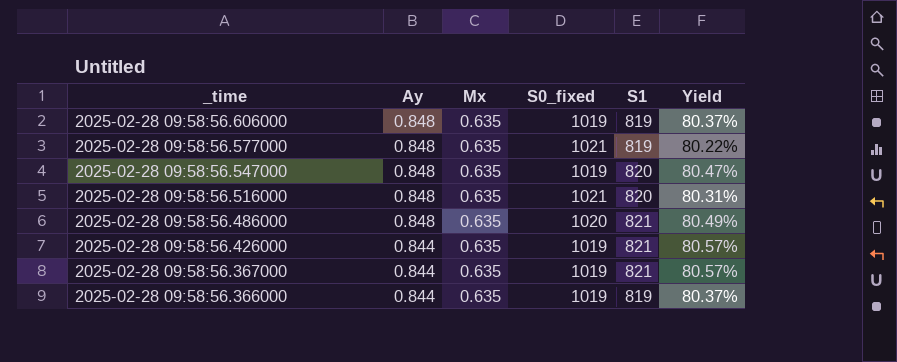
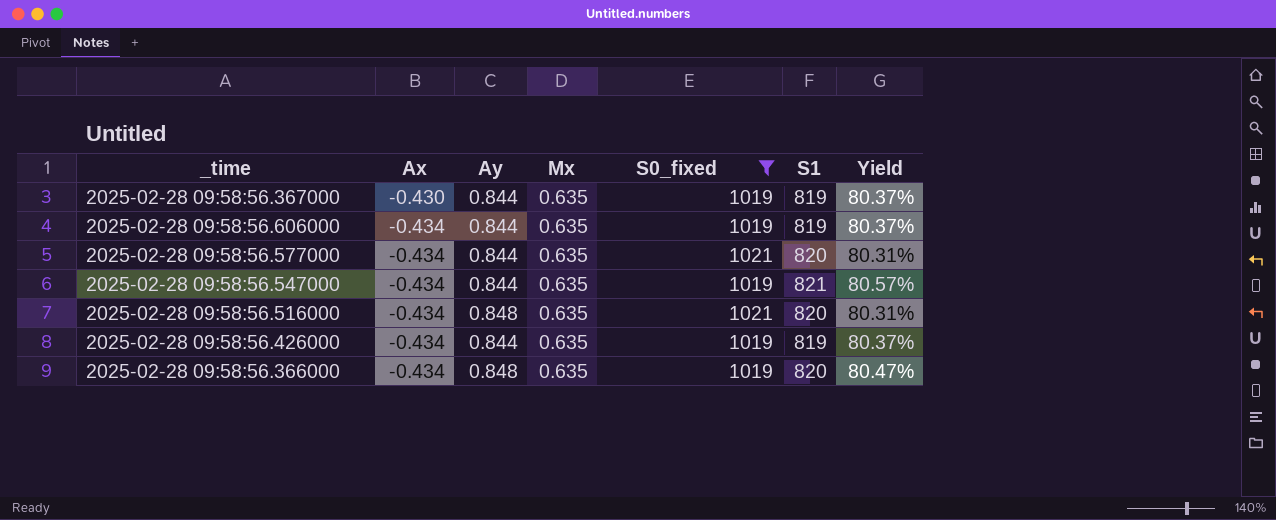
filter: none -> S0_fixed != 1020
row order: _time descending -> Ax descending
column Ax | position: none -> 2
2025-02-28 09:58:56.367000 | S1: 821 -> 819
2025-02-28 09:58:56.367000 | Yield: 80.57% -> 80.37%
2025-02-28 09:58:56.606000 | Ay: 0.848 -> 0.844
2025-02-28 09:58:56.577000 | Ay: 0.848 -> 0.844
2025-02-28 09:58:56.577000 | S1: 819 -> 820
2025-02-28 09:58:56.577000 | Yield: 80.22% -> 80.31%
2025-02-28 09:58:56.547000 | Ay: 0.848 -> 0.844
2025-02-28 09:58:56.547000 | S1: 820 -> 821
2025-02-28 09:58:56.547000 | Yield: 80.47% -> 80.57%
2025-02-28 09:58:56.426000 | S1: 821 -> 819
2025-02-28 09:58:56.426000 | Yield: 80.57% -> 80.37%
2025-02-28 09:58:56.366000 | Ay: 0.844 -> 0.848
2025-02-28 09:58:56.366000 | S1: 819 -> 820
2025-02-28 09:58:56.366000 | Yield: 80.37% -> 80.47%

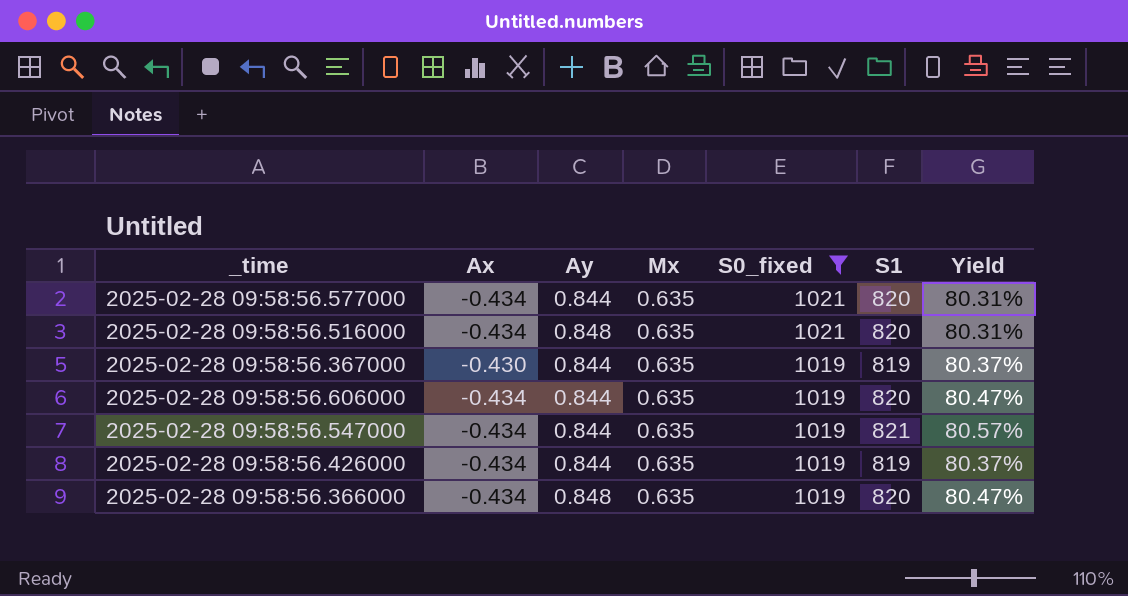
row order: Ax descending -> S0_fixed descending
2025-02-28 09:58:56.606000 | S1: 819 -> 820
2025-02-28 09:58:56.606000 | Yield: 80.37% -> 80.47%

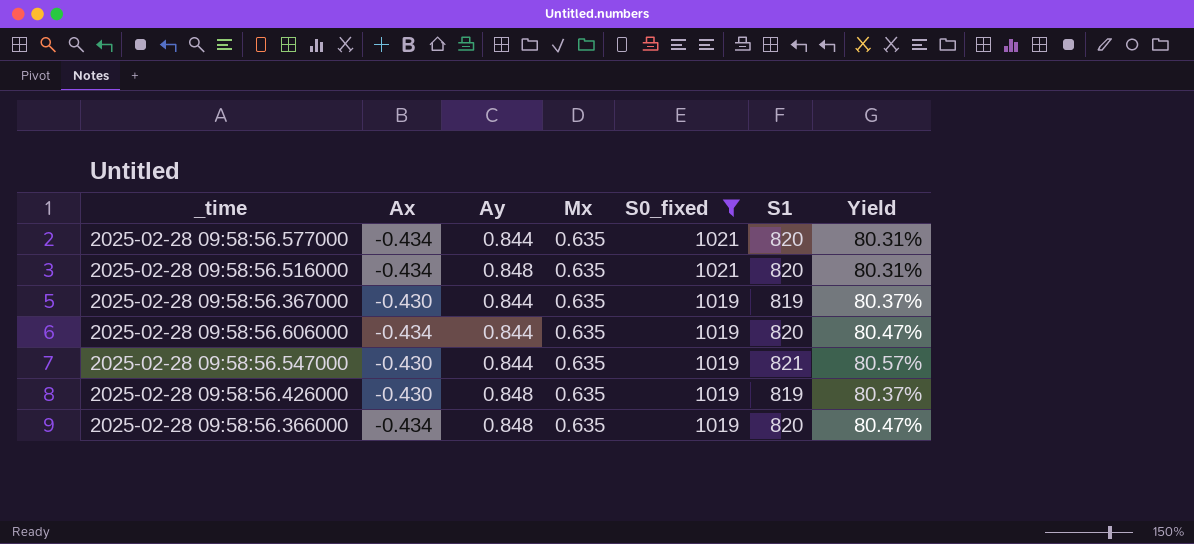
2025-02-28 09:58:56.547000 | Ax: -0.434 -> -0.430
2025-02-28 09:58:56.426000 | Ax: -0.434 -> -0.430
2025-02-28 09:58:56.426000 | Ay: 0.844 -> 0.848

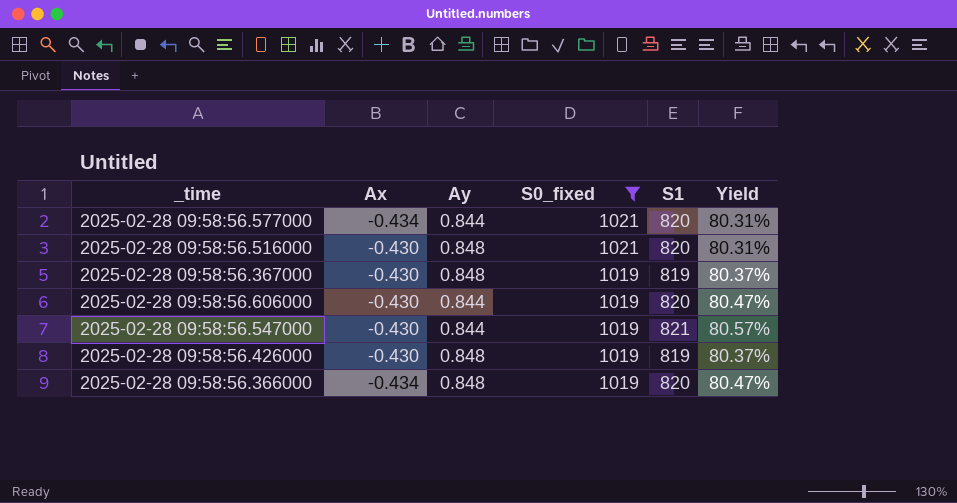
column Mx | position: 4 -> none
2025-02-28 09:58:56.516000 | Ax: -0.434 -> -0.430
2025-02-28 09:58:56.367000 | Ay: 0.844 -> 0.848
2025-02-28 09:58:56.606000 | Ax: -0.434 -> -0.430

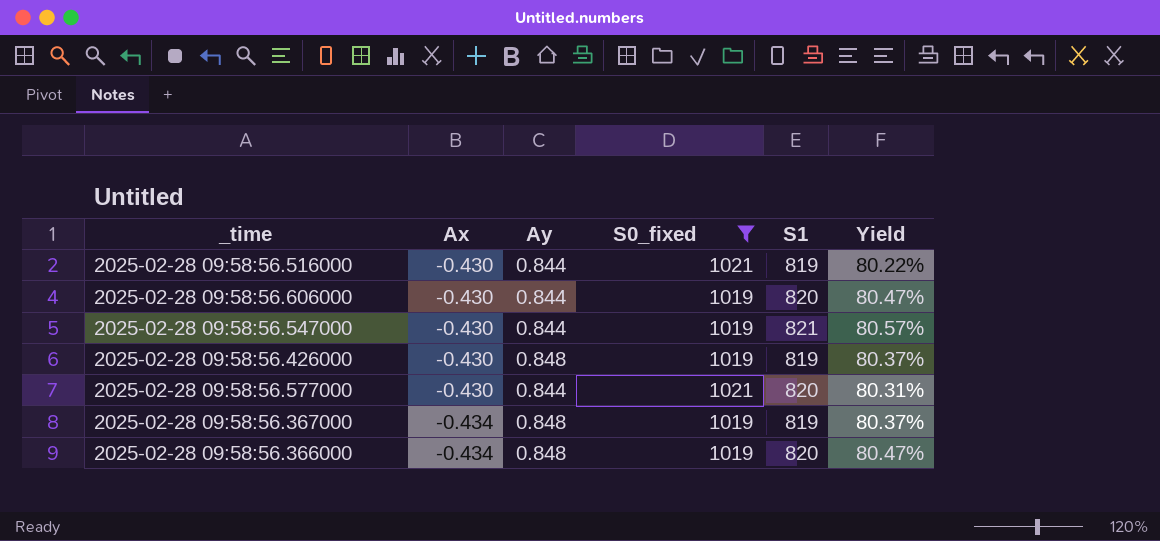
row order: S0_fixed descending -> Ax descending
2025-02-28 09:58:56.516000 | Ay: 0.848 -> 0.844
2025-02-28 09:58:56.516000 | S1: 820 -> 819
2025-02-28 09:58:56.516000 | Yield: 80.31% -> 80.22%
2025-02-28 09:58:56.577000 | Ax: -0.434 -> -0.430
2025-02-28 09:58:56.367000 | Ax: -0.430 -> -0.434

